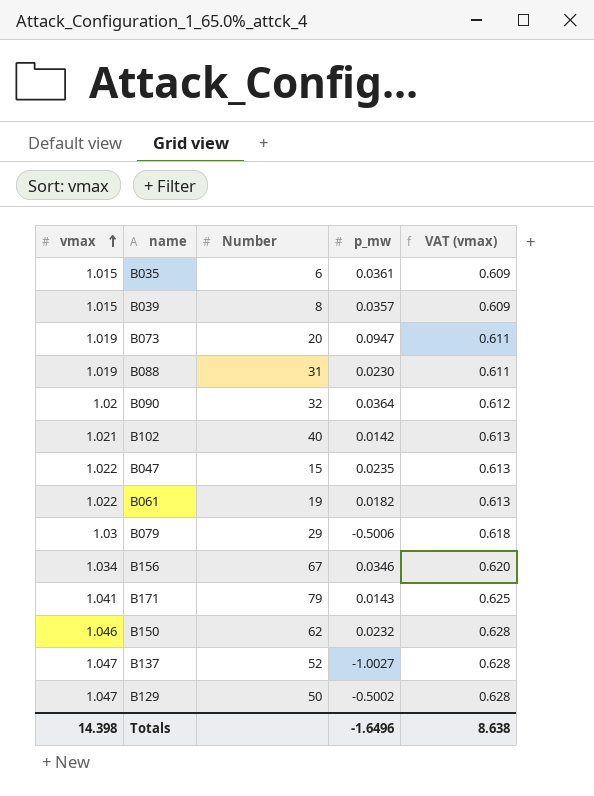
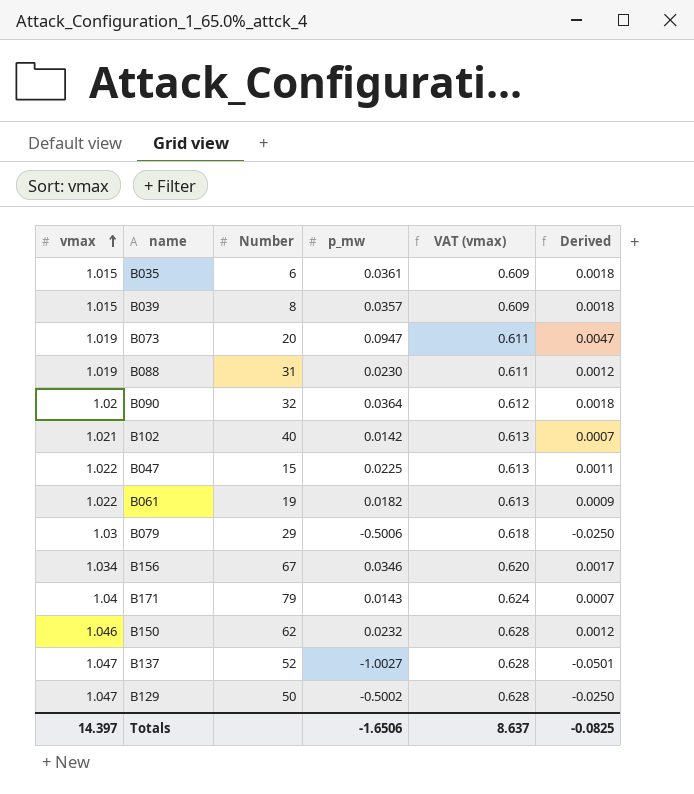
column Derived | formula: none -> [p_mw] * 0.05
B047 | p_mw: 0.0235 -> 0.0225
B171 | vmax: 1.041 -> 1.04
B171 | VAT (vmax): 0.625 -> 0.624
Totals | vmax: 14.398 -> 14.397
Totals | p_mw: -1.6496 -> -1.6506
Totals | VAT (vmax): 8.638 -> 8.637

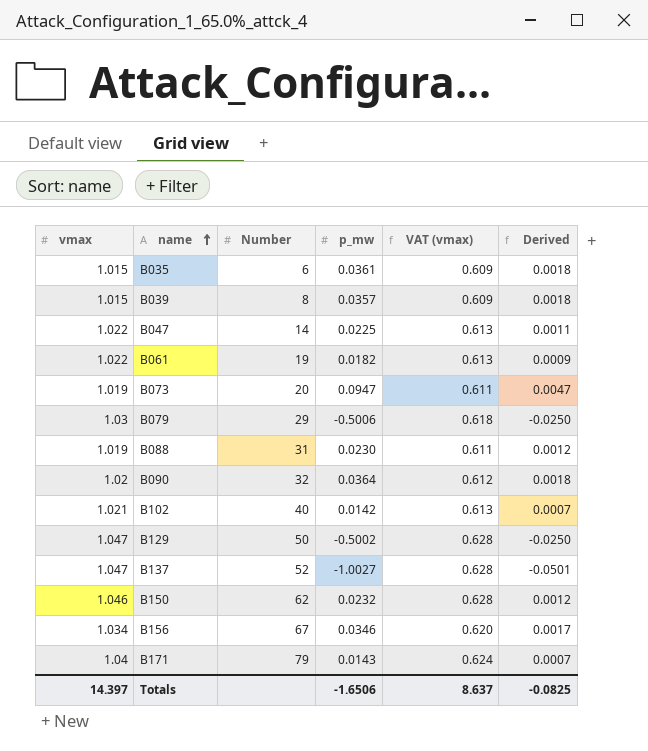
row order: vmax ascending -> name ascending
B047 | Number: 15 -> 14

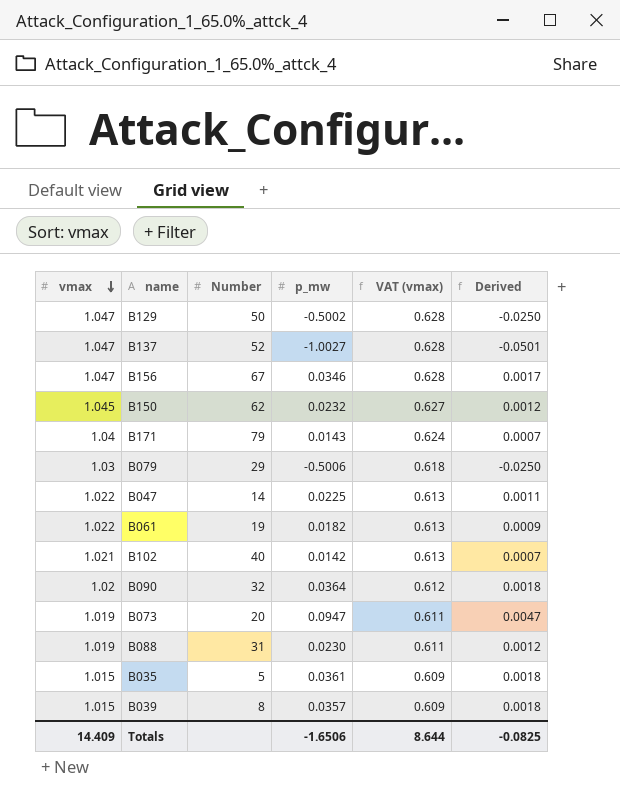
row order: name ascending -> vmax descending
B156 | vmax: 1.034 -> 1.047
B156 | VAT (vmax): 0.620 -> 0.628
B150 | vmax: 1.046 -> 1.045
B150 | VAT (vmax): 0.628 -> 0.627
B035 | Number: 6 -> 5
Totals | vmax: 14.397 -> 14.409
Totals | VAT (vmax): 8.637 -> 8.644

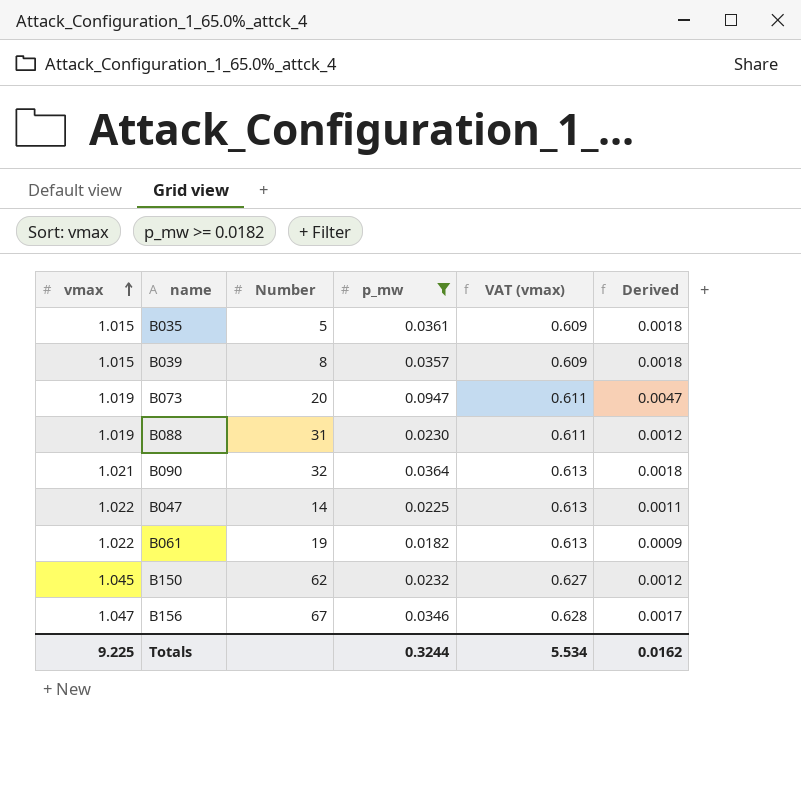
filter: none -> p_mw >= 0.0182
row order: vmax descending -> vmax ascending
B090 | vmax: 1.02 -> 1.021
B090 | VAT (vmax): 0.612 -> 0.613
Totals | vmax: 14.409 -> 9.225
Totals | p_mw: -1.6506 -> 0.3244
Totals | VAT (vmax): 8.644 -> 5.534
Totals | Derived: -0.0825 -> 0.0162

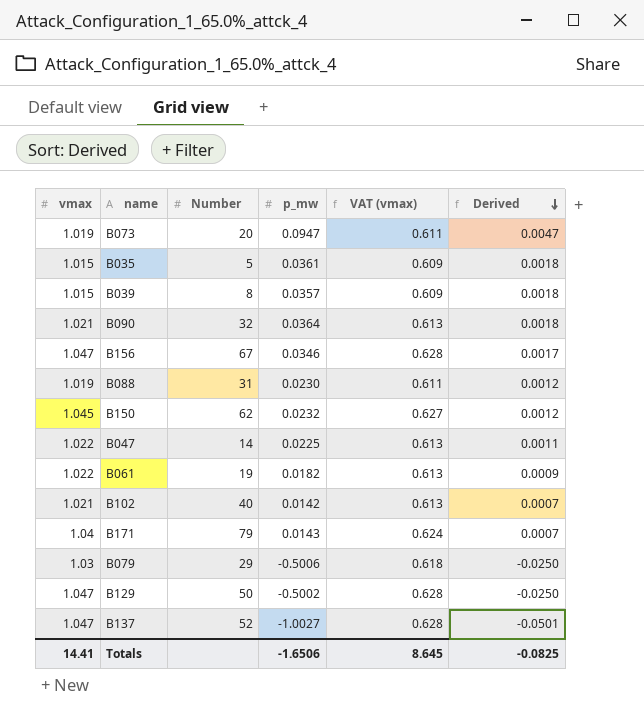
filter: p_mw >= 0.0182 -> none
row order: vmax ascending -> Derived descending
Totals | vmax: 9.225 -> 14.41
Totals | p_mw: 0.3244 -> -1.6506
Totals | VAT (vmax): 5.534 -> 8.645
Totals | Derived: 0.0162 -> -0.0825

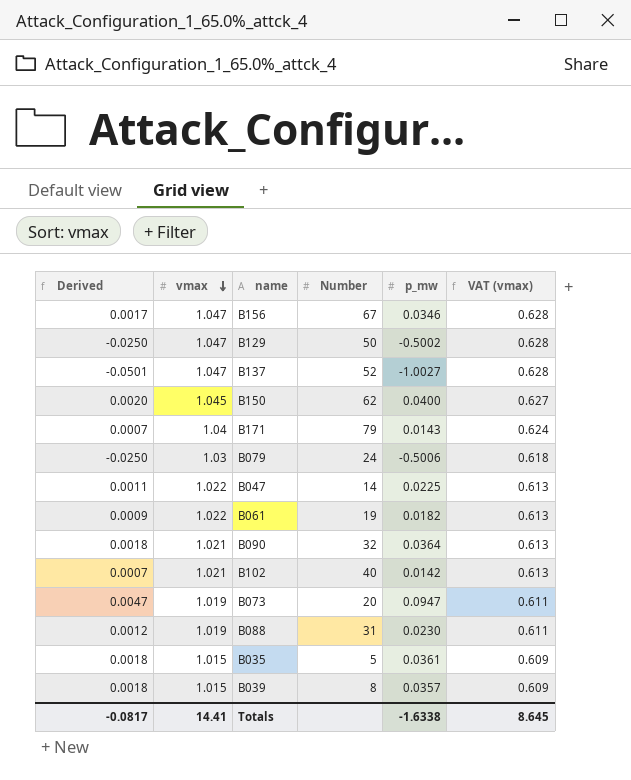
row order: Derived descending -> vmax descending
column Derived | position: 6 -> 1
B150 | Derived: 0.0012 -> 0.0020
B150 | p_mw: 0.0232 -> 0.0400
B079 | Number: 29 -> 24
Totals | Derived: -0.0825 -> -0.0817
Totals | p_mw: -1.6506 -> -1.6338

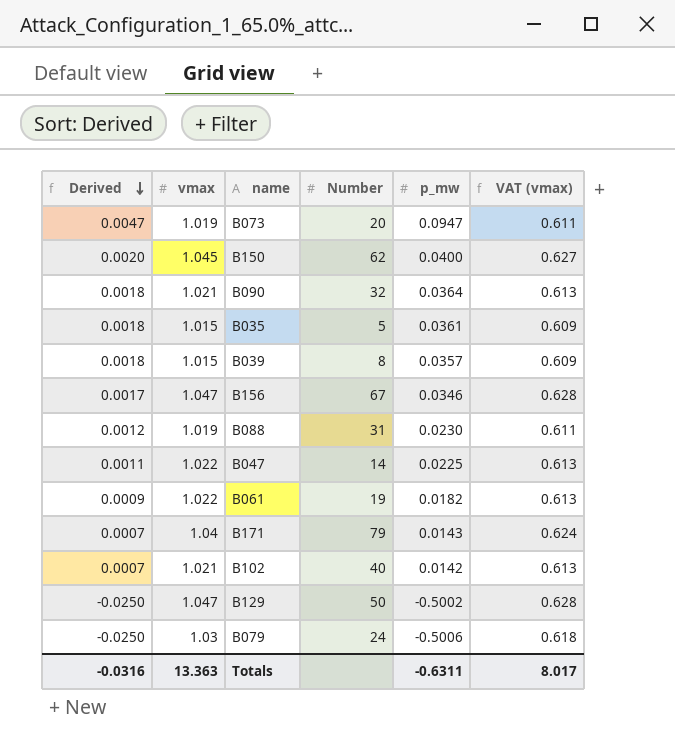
row order: vmax descending -> Derived descending
row B137: -0.0501 | 1.047 | 52 | -1.0027 | 0.628 -> none
Totals | Derived: -0.0817 -> -0.0316
Totals | vmax: 14.41 -> 13.363
Totals | p_mw: -1.6338 -> -0.6311
Totals | VAT (vmax): 8.645 -> 8.017

